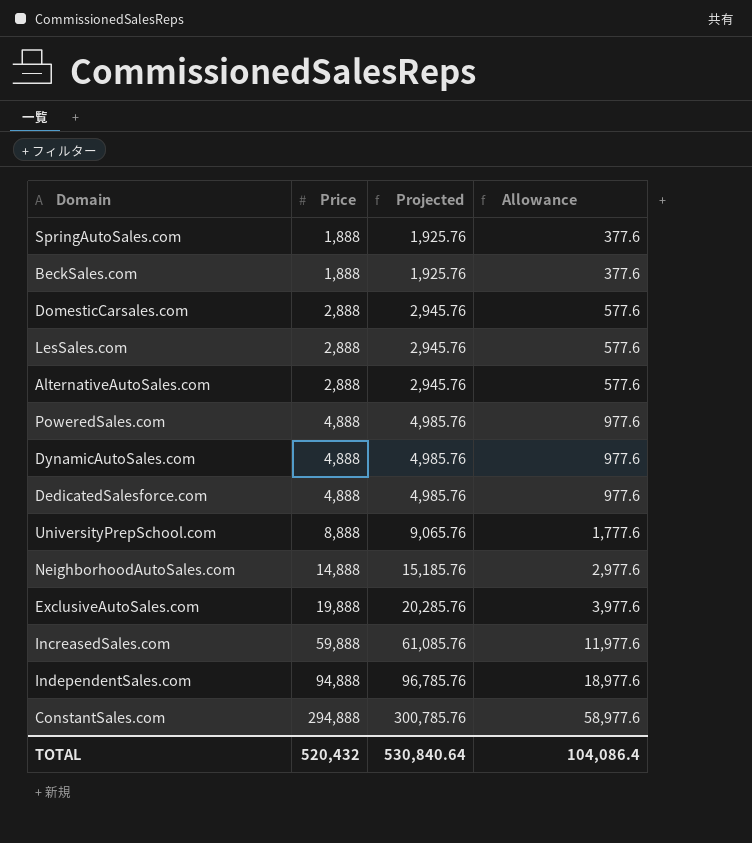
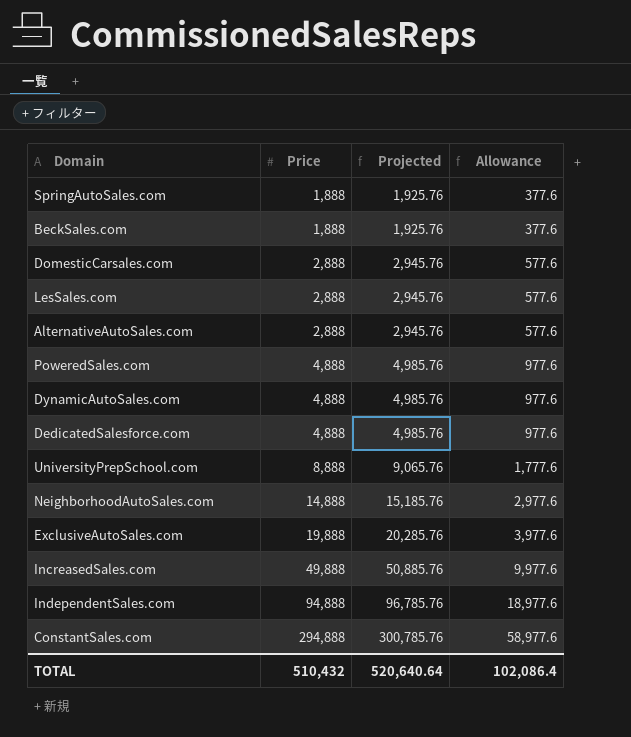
IncreasedSales.com | Price: 59,888 -> 49,888
IncreasedSales.com | Projected: 61,085.76 -> 50,885.76
IncreasedSales.com | Allowance: 11,977.6 -> 9,977.6
TOTAL | Price: 520,432 -> 510,432
TOTAL | Projected: 530,840.64 -> 520,640.64
TOTAL | Allowance: 104,086.4 -> 102,086.4

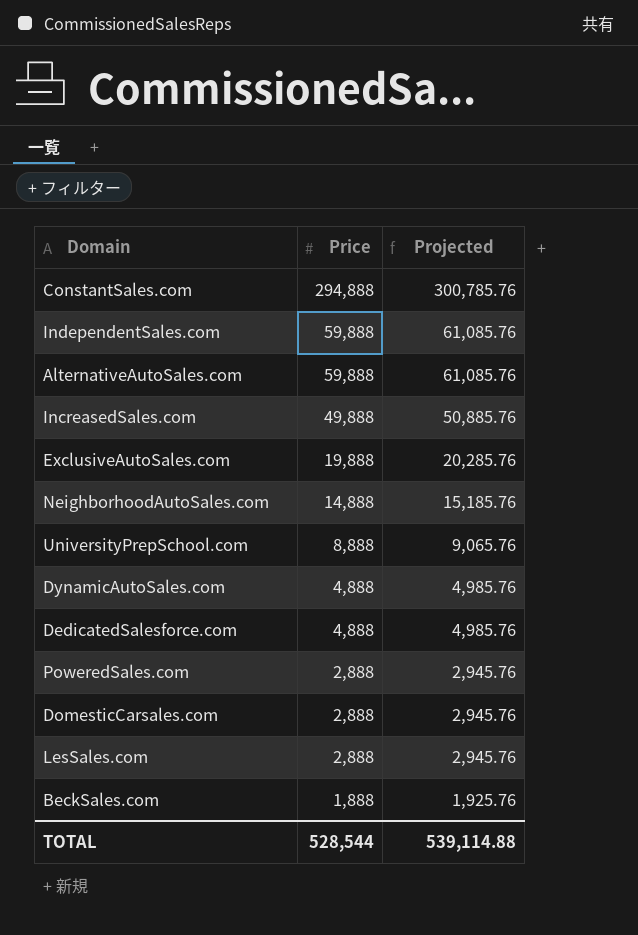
row order: Price ascending -> Price descending
column Allowance | formula: [Price] * 0.2 -> none
row SpringAutoSales.com: 1,888 | 1,925.76 | 377.6 -> none
IndependentSales.com | Price: 94,888 -> 59,888
IndependentSales.com | Projected: 96,785.76 -> 61,085.76
AlternativeAutoSales.com | Price: 2,888 -> 59,888
AlternativeAutoSales.com | Projected: 2,945.76 -> 61,085.76
PoweredSales.com | Price: 4,888 -> 2,888
PoweredSales.com | Projected: 4,985.76 -> 2,945.76
TOTAL | Price: 510,432 -> 528,544
TOTAL | Projected: 520,640.64 -> 539,114.88

